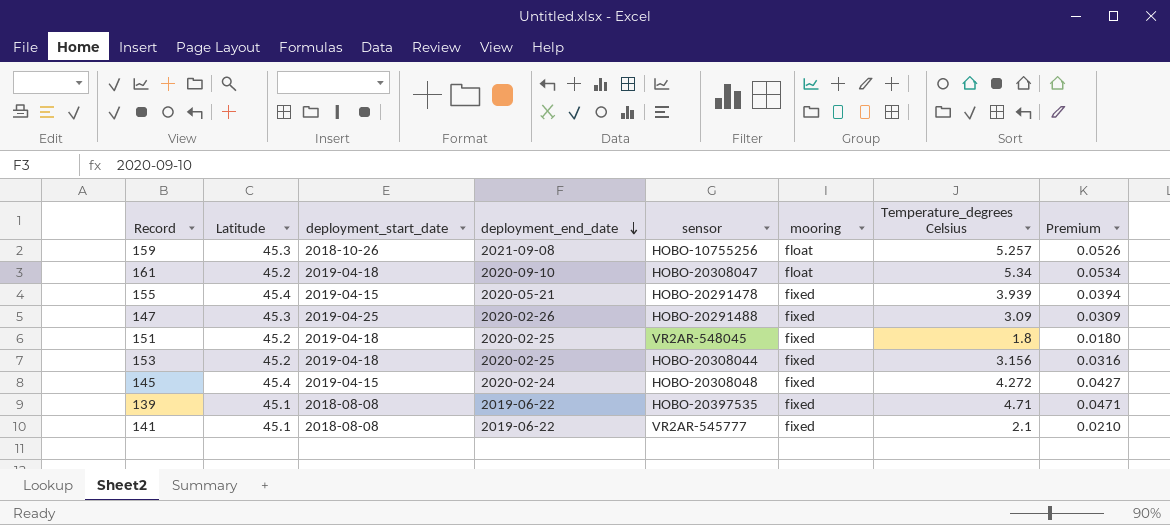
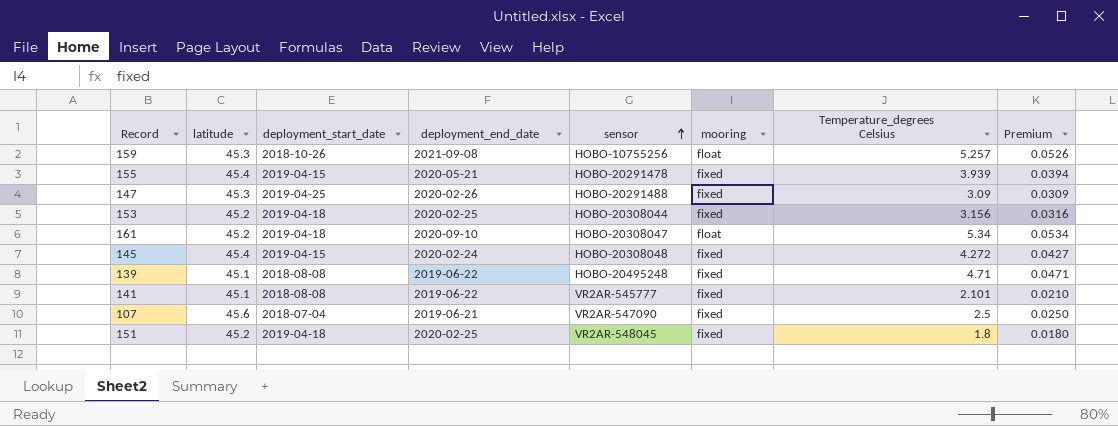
row order: deployment_end_date descending -> sensor ascending
column name: Latitude -> latitude
139 | sensor: HOBO-20397535 -> HOBO-20495248
141 | Temperature_degrees Celsius: 2.1 -> 2.101
row 107: none -> 45.6 | 2018-07-04 | 2019-06-21 | VR2AR-547090 | fixed | 2.5 | 0.0250

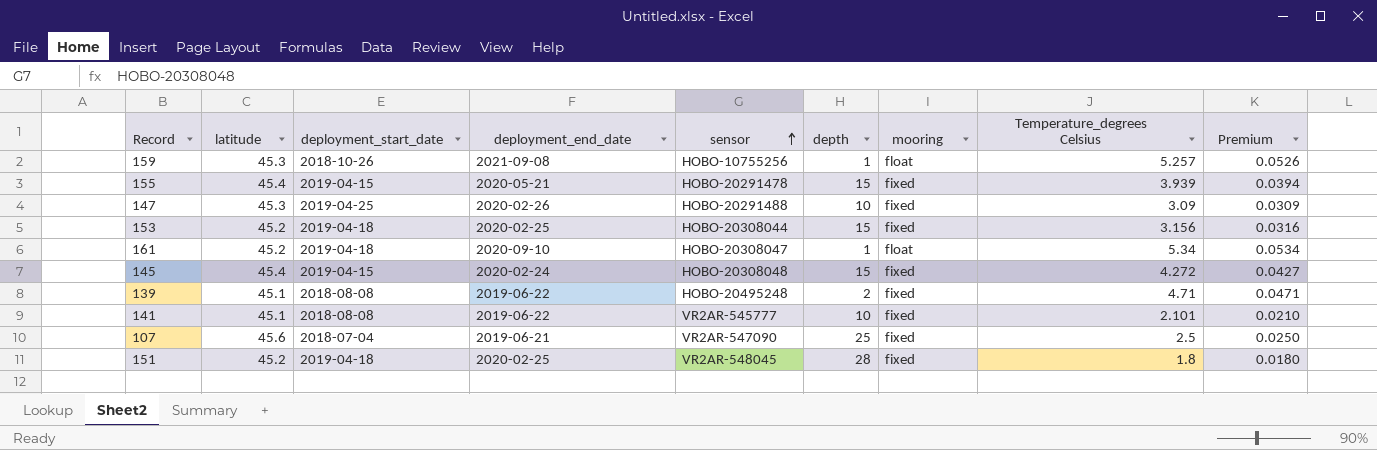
column depth | position: none -> 6

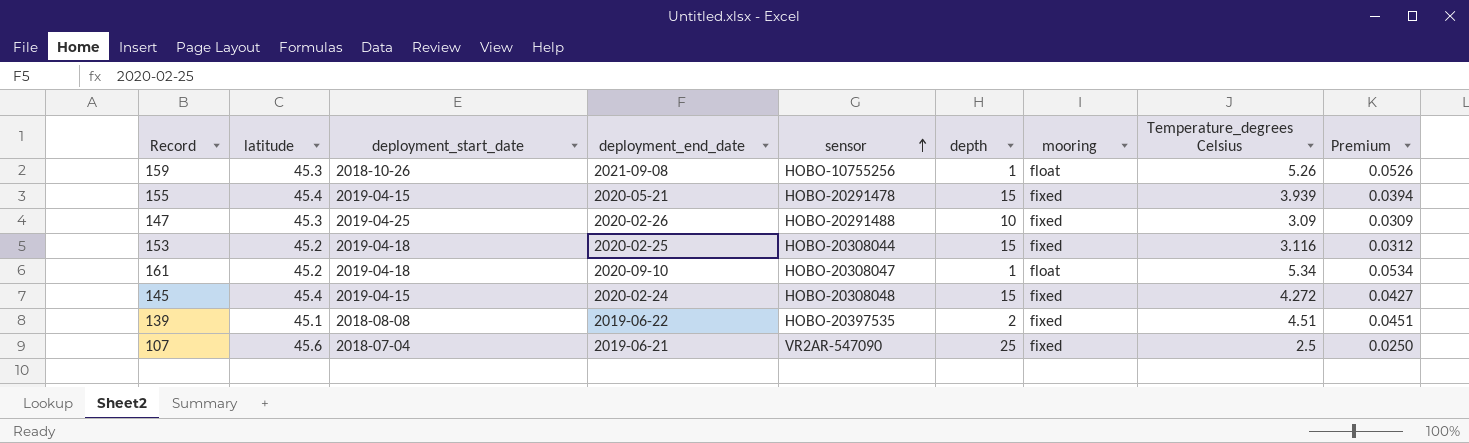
row 141: 45.1 | 2018-08-08 | 2019-06-22 | VR2AR-545777 | 10 | fixed | 2.101 | 0.0210 -> none
row 151: 45.2 | 2019-04-18 | 2020-02-25 | VR2AR-548045 | 28 | fixed | 1.8 | 0.0180 -> none
159 | Temperature_degrees Celsius: 5.257 -> 5.26
153 | Temperature_degrees Celsius: 3.156 -> 3.116
153 | Premium: 0.0316 -> 0.0312
139 | sensor: HOBO-20495248 -> HOBO-20397535
139 | Temperature_degrees Celsius: 4.71 -> 4.51
139 | Premium: 0.0471 -> 0.0451

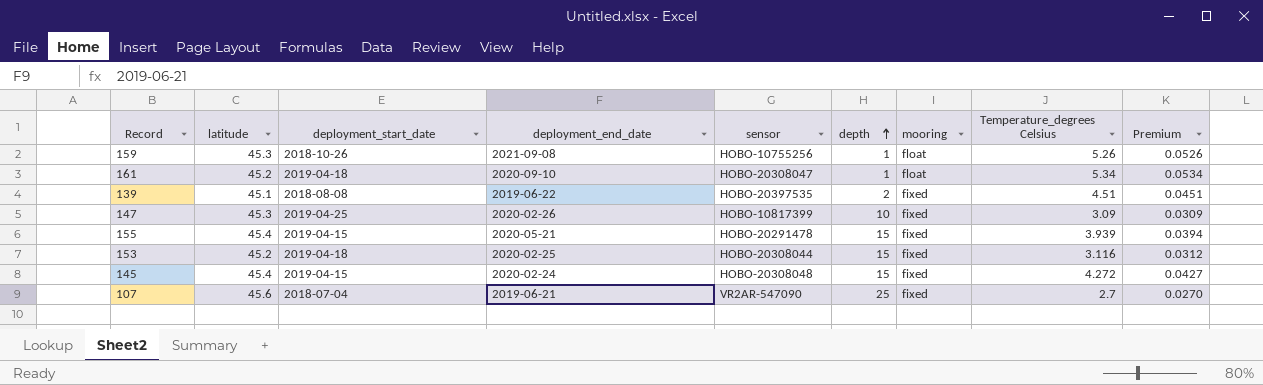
row order: sensor ascending -> depth ascending
147 | sensor: HOBO-20291488 -> HOBO-10817399
107 | Temperature_degrees Celsius: 2.5 -> 2.7
107 | Premium: 0.0250 -> 0.0270

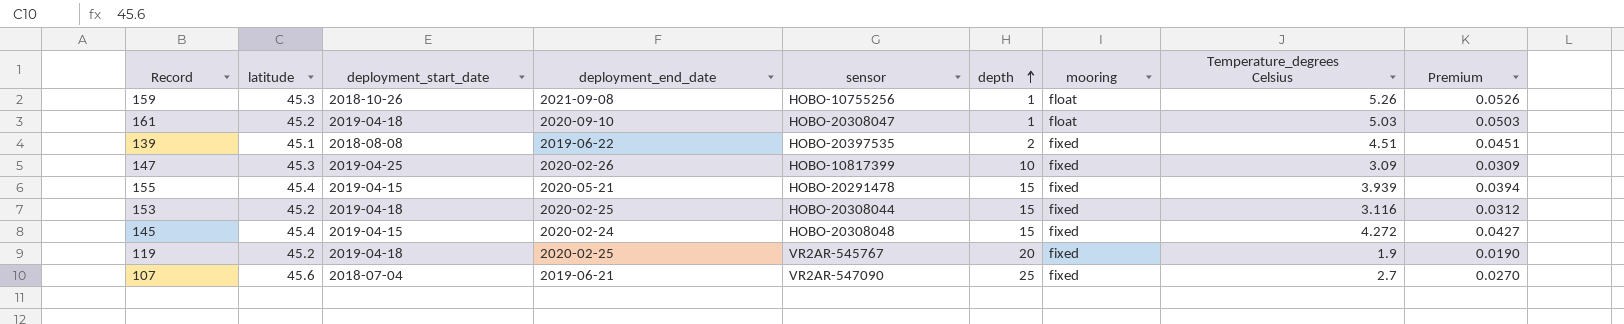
161 | Temperature_degrees Celsius: 5.34 -> 5.03
161 | Premium: 0.0534 -> 0.0503
row 119: none -> 45.2 | 2019-04-18 | 2020-02-25 | VR2AR-545767 | 20 | fixed | 1.9 | 0.0190

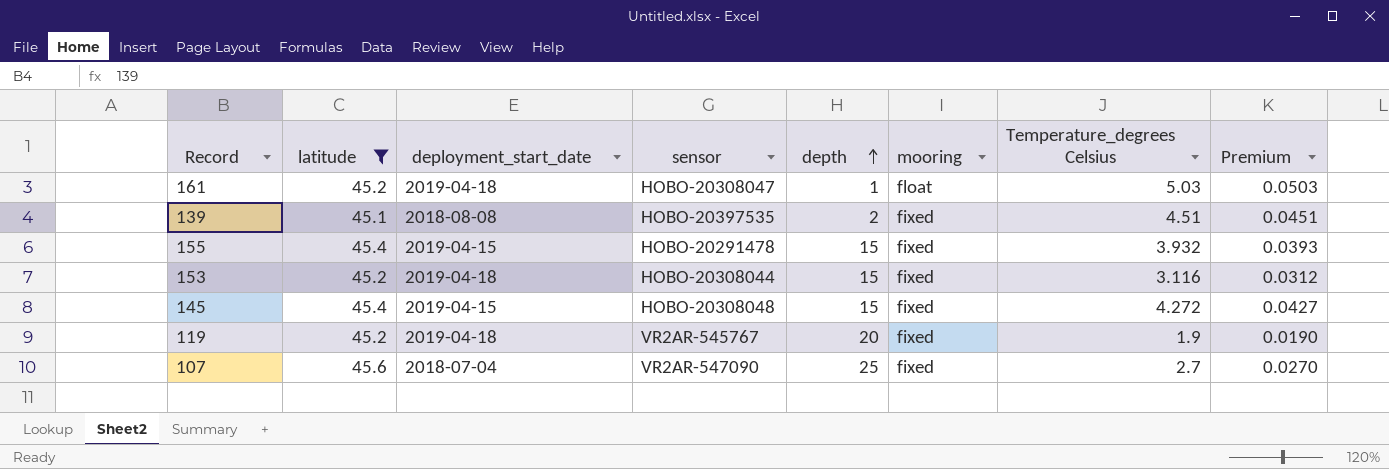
filter: none -> latitude != 45.3
column deployment_end_date | position: 4 -> none
155 | Temperature_degrees Celsius: 3.939 -> 3.932
155 | Premium: 0.0394 -> 0.0393

